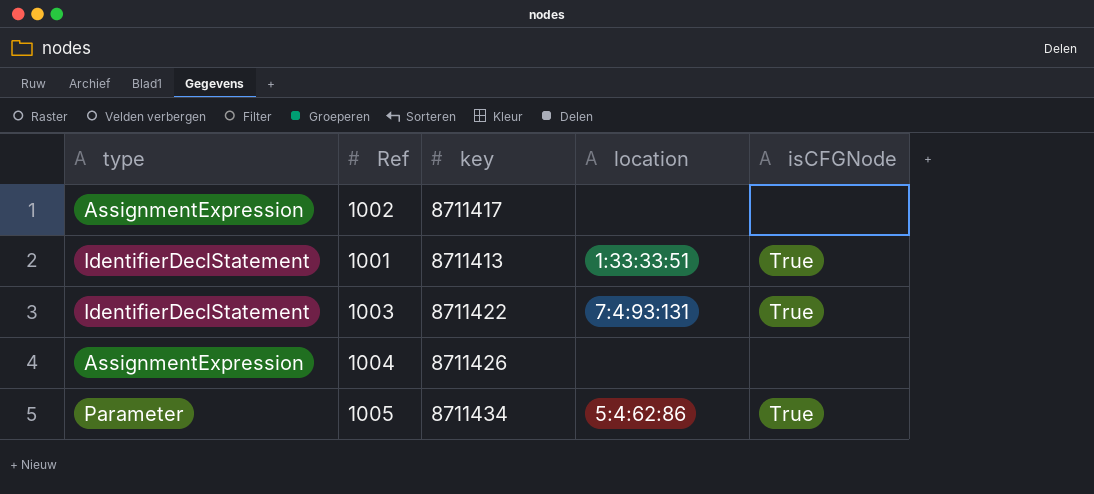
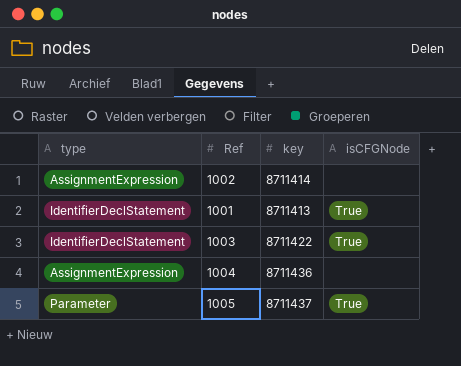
column location | position: 4 -> none
1002 | key: 8711417 -> 8711414
1004 | key: 8711426 -> 8711436
1005 | key: 8711434 -> 8711437

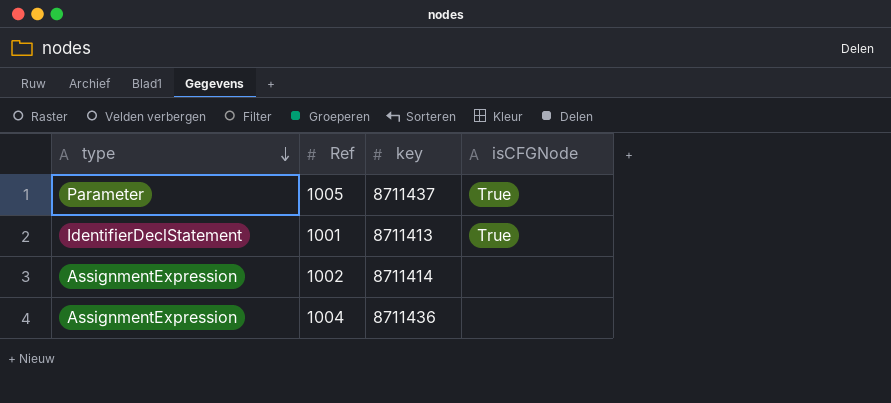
row order: none -> type descending
row 1003: IdentifierDeclStatement | 8711422 | True -> none

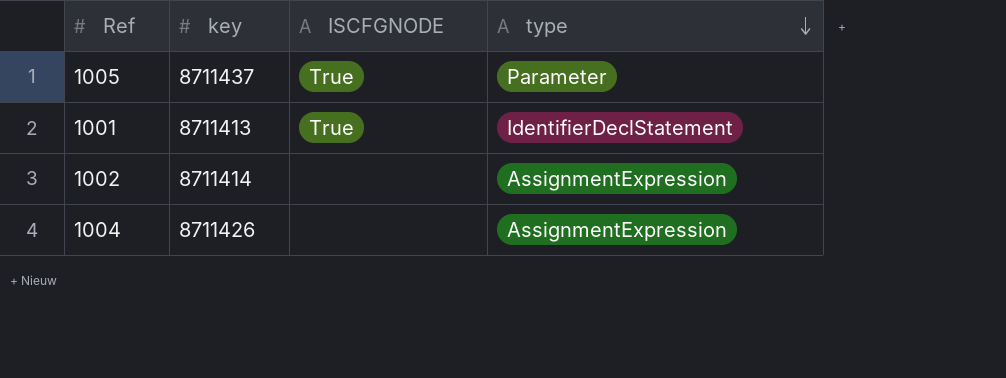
column name: isCFGNode -> ISCFGNODE
column type | position: 1 -> 4
1004 | key: 8711436 -> 8711426

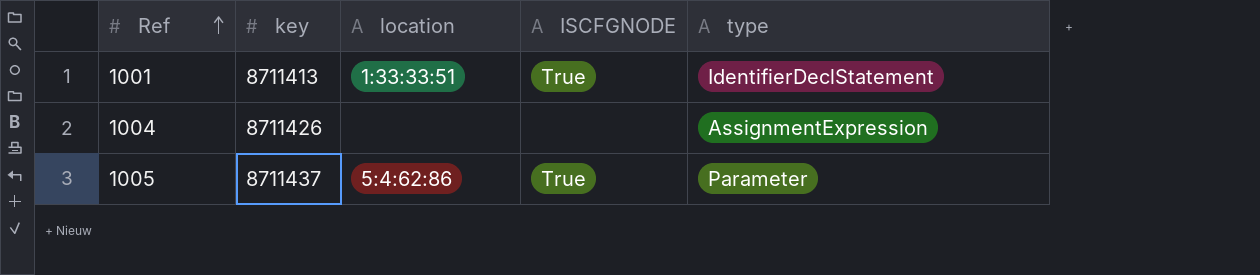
row order: type descending -> Ref ascending
column location | position: none -> 3
row 1002: 8711414 | none | AssignmentExpression -> none

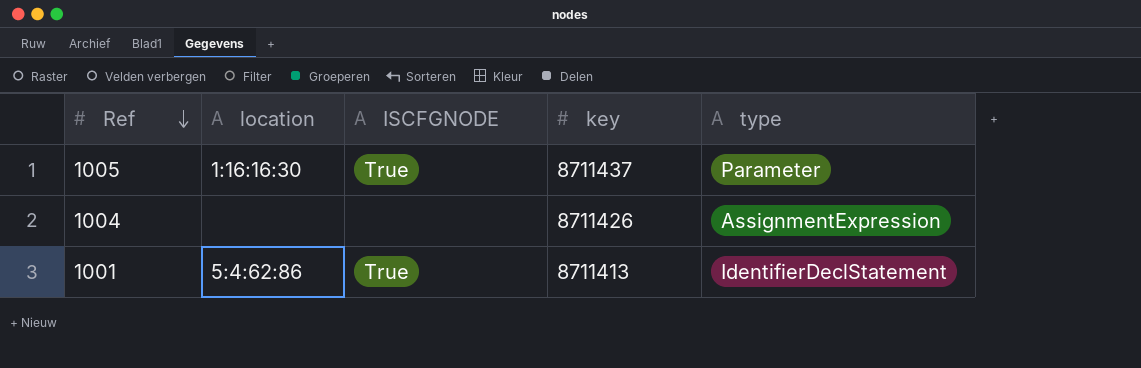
row order: Ref ascending -> Ref descending
column key | position: 2 -> 4
1005 | location: 5:4:62:86 -> 1:16:16:30
1001 | location: 1:33:33:51 -> 5:4:62:86

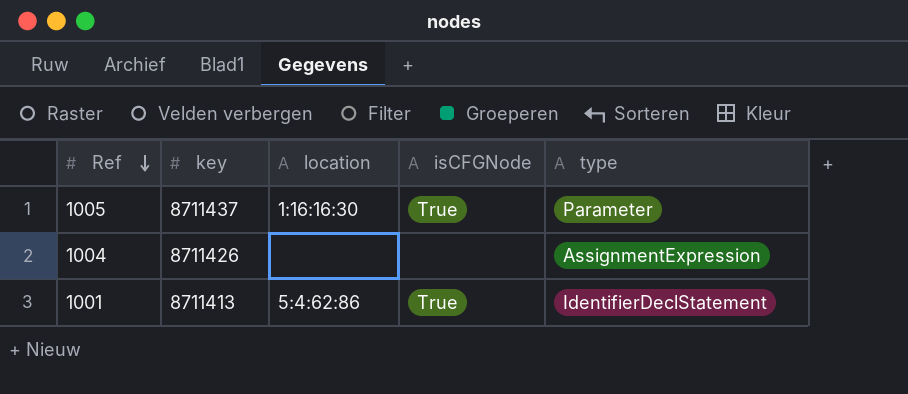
column key | position: 4 -> 2
column name: ISCFGNODE -> isCFGNode

